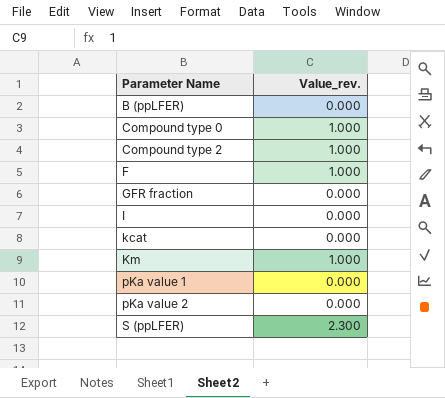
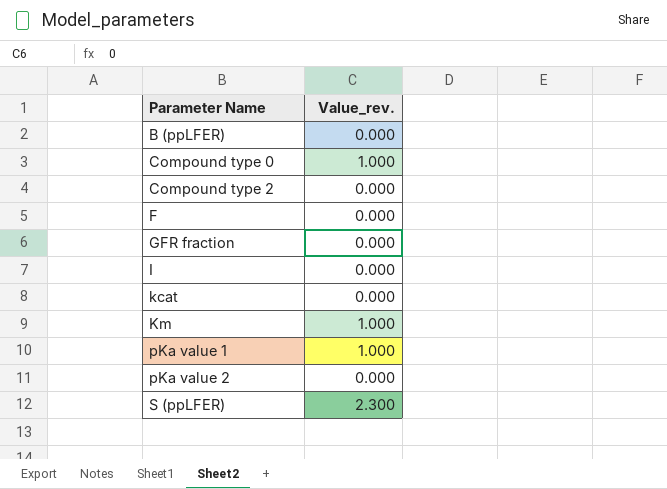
Compound type 2 | Value_rev.: 1.000 -> 0.000
F | Value_rev.: 1.000 -> 0.000
pKa value 1 | Value_rev.: 0.000 -> 1.000

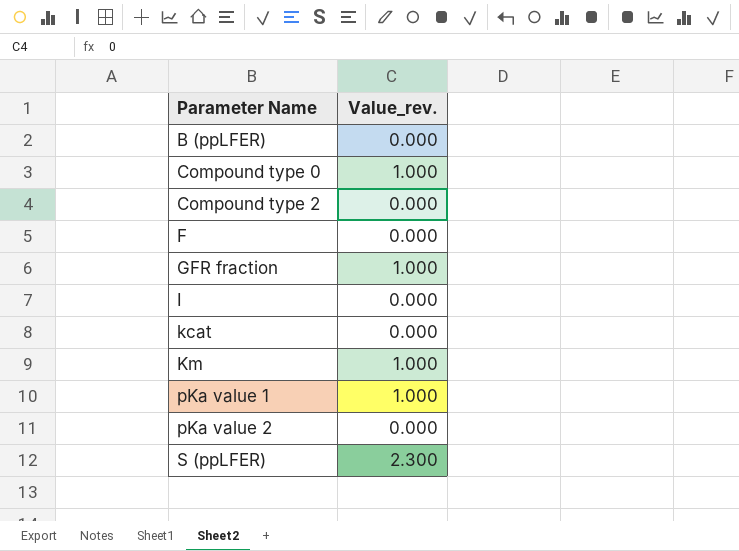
GFR fraction | Value_rev.: 0.000 -> 1.000

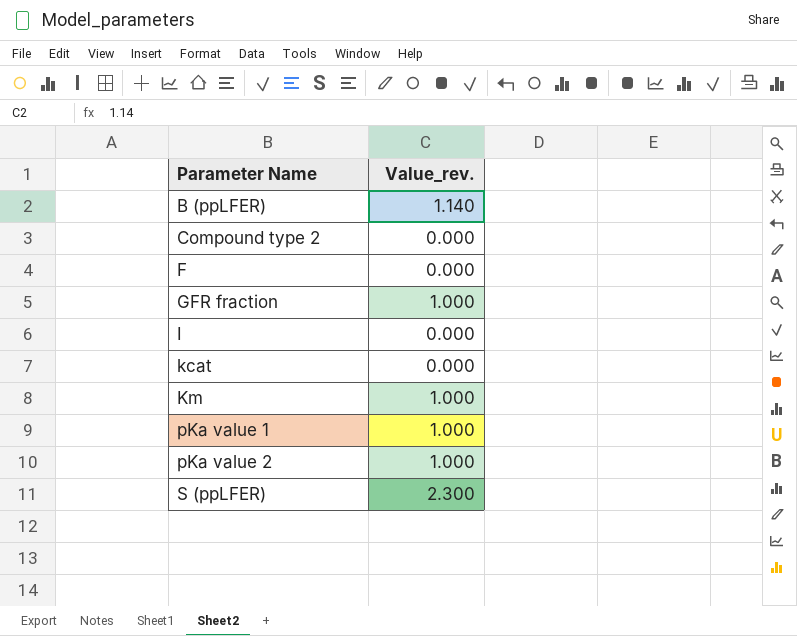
row Compound type 0: 1.000 -> none
B (ppLFER) | Value_rev.: 0.000 -> 1.140
pKa value 2 | Value_rev.: 0.000 -> 1.000

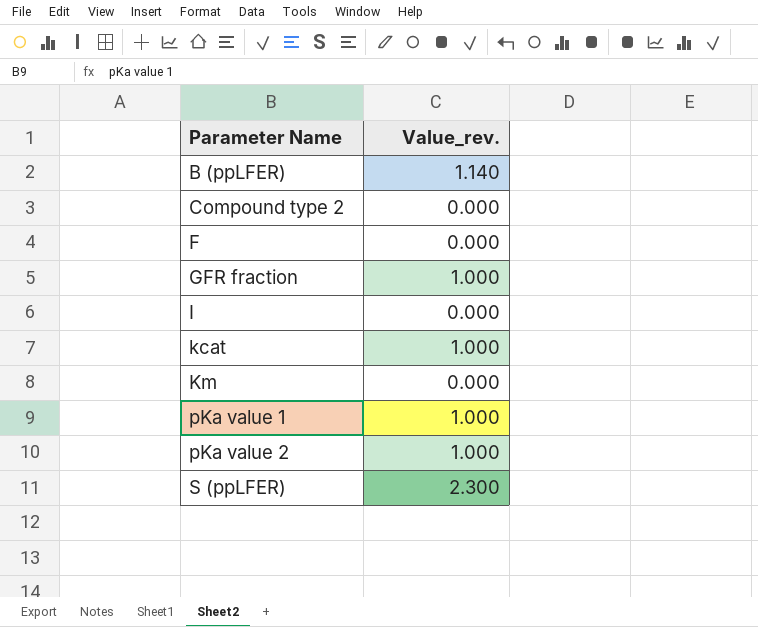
kcat | Value_rev.: 0.000 -> 1.000
Km | Value_rev.: 1.000 -> 0.000

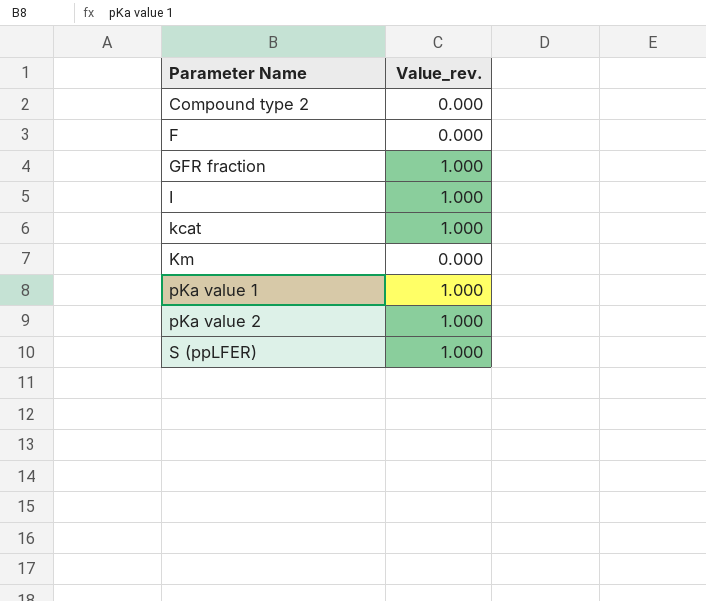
row B (ppLFER): 1.140 -> none
I | Value_rev.: 0.000 -> 1.000
S (ppLFER) | Value_rev.: 2.300 -> 1.000

